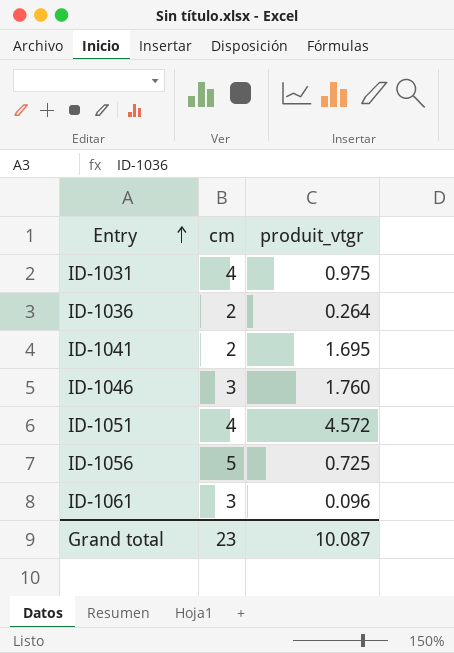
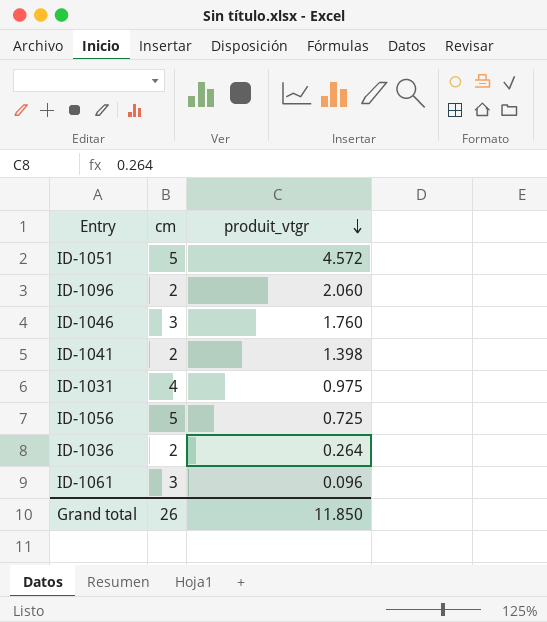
row order: Entry ascending -> produit_vtgr descending
ID-1051 | cm: 4 -> 5
row ID-1096: none -> 2 | 2.060
ID-1041 | produit_vtgr: 1.695 -> 1.398
Grand total | cm: 23 -> 26
Grand total | produit_vtgr: 10.087 -> 11.850

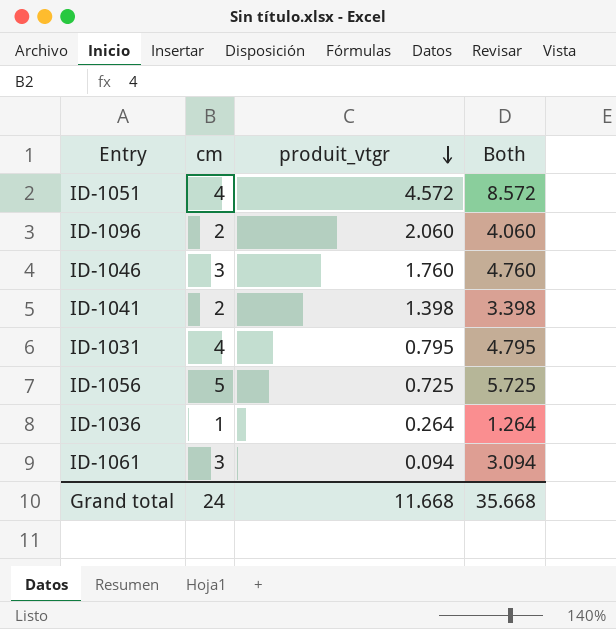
column Both | formula: none -> [cm] + [produit_vtgr]
ID-1051 | cm: 5 -> 4
ID-1031 | produit_vtgr: 0.975 -> 0.795
ID-1036 | cm: 2 -> 1
ID-1061 | produit_vtgr: 0.096 -> 0.094
Grand total | cm: 26 -> 24
Grand total | produit_vtgr: 11.850 -> 11.668

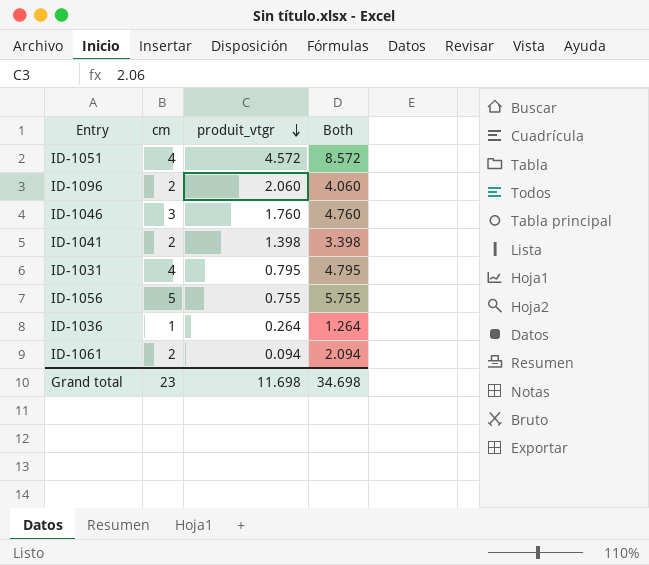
ID-1056 | produit_vtgr: 0.725 -> 0.755
ID-1056 | Both: 5.725 -> 5.755
ID-1061 | cm: 3 -> 2
ID-1061 | Both: 3.094 -> 2.094
Grand total | cm: 24 -> 23
Grand total | produit_vtgr: 11.668 -> 11.698
Grand total | Both: 35.668 -> 34.698

